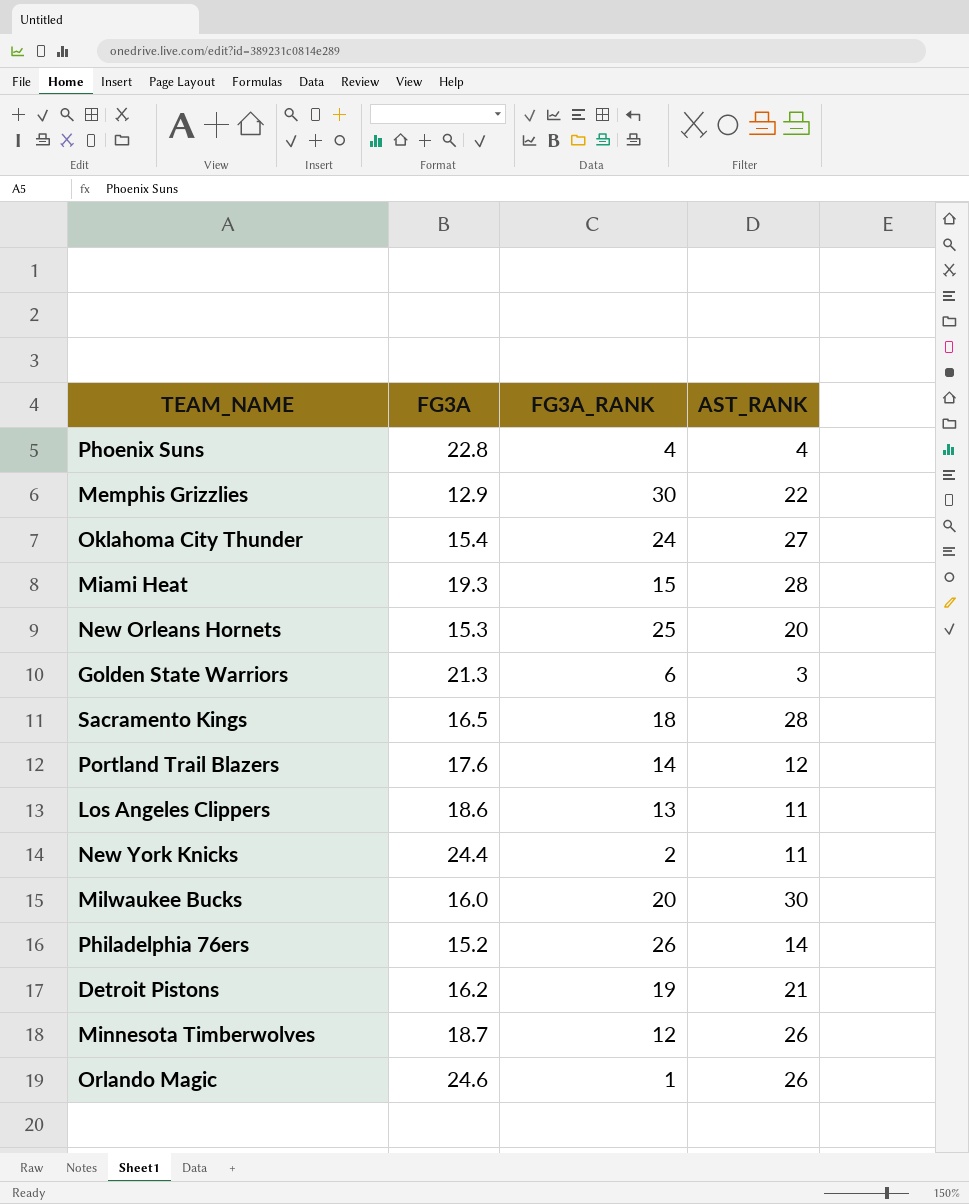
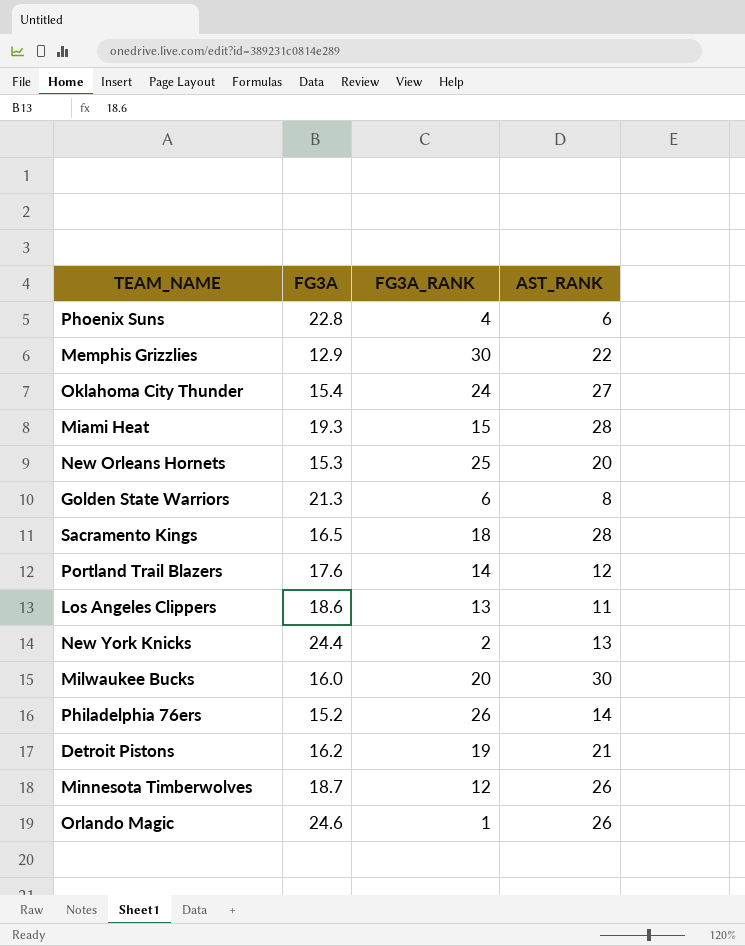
Phoenix Suns | AST_RANK: 4 -> 6
Golden State Warriors | AST_RANK: 3 -> 8
New York Knicks | AST_RANK: 11 -> 13

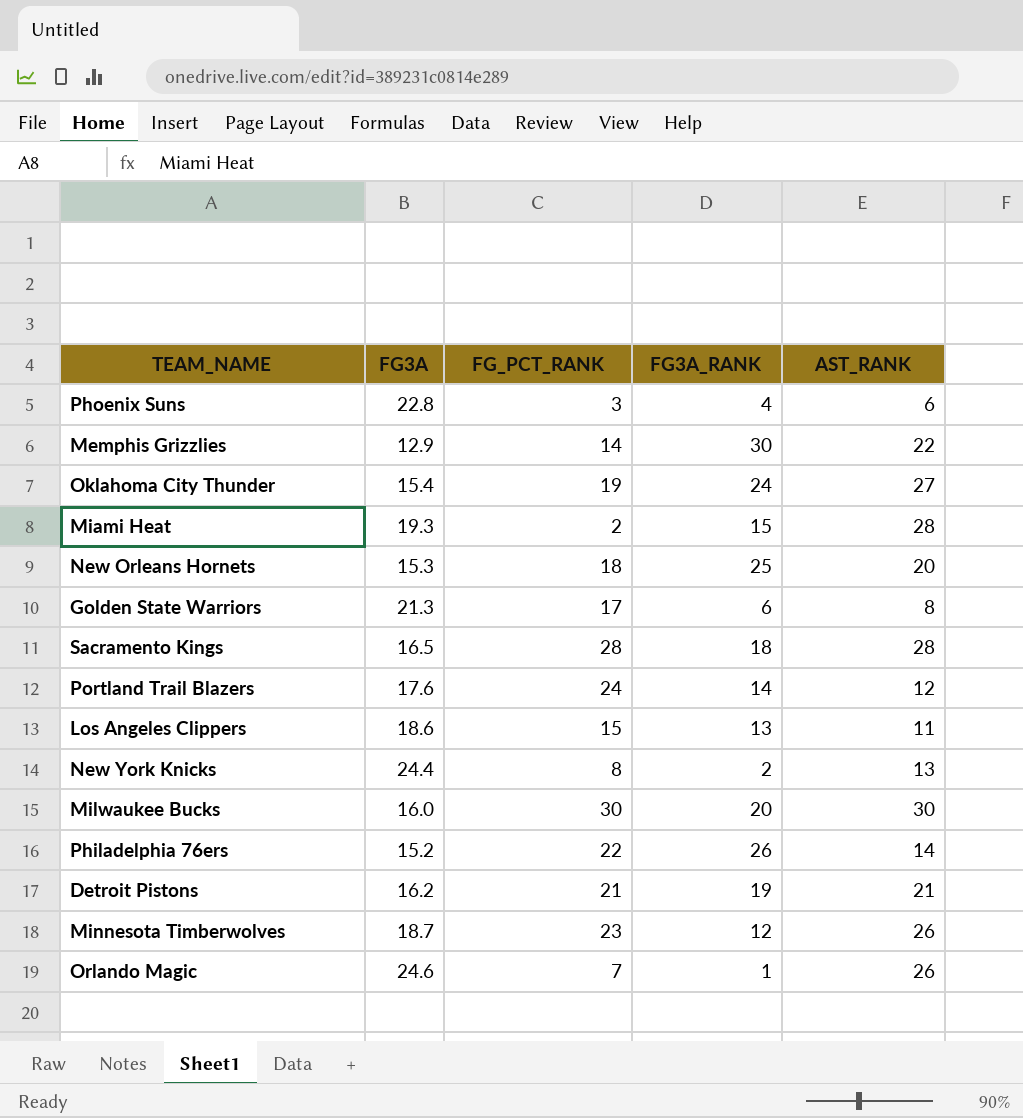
column FG_PCT_RANK | position: none -> 3

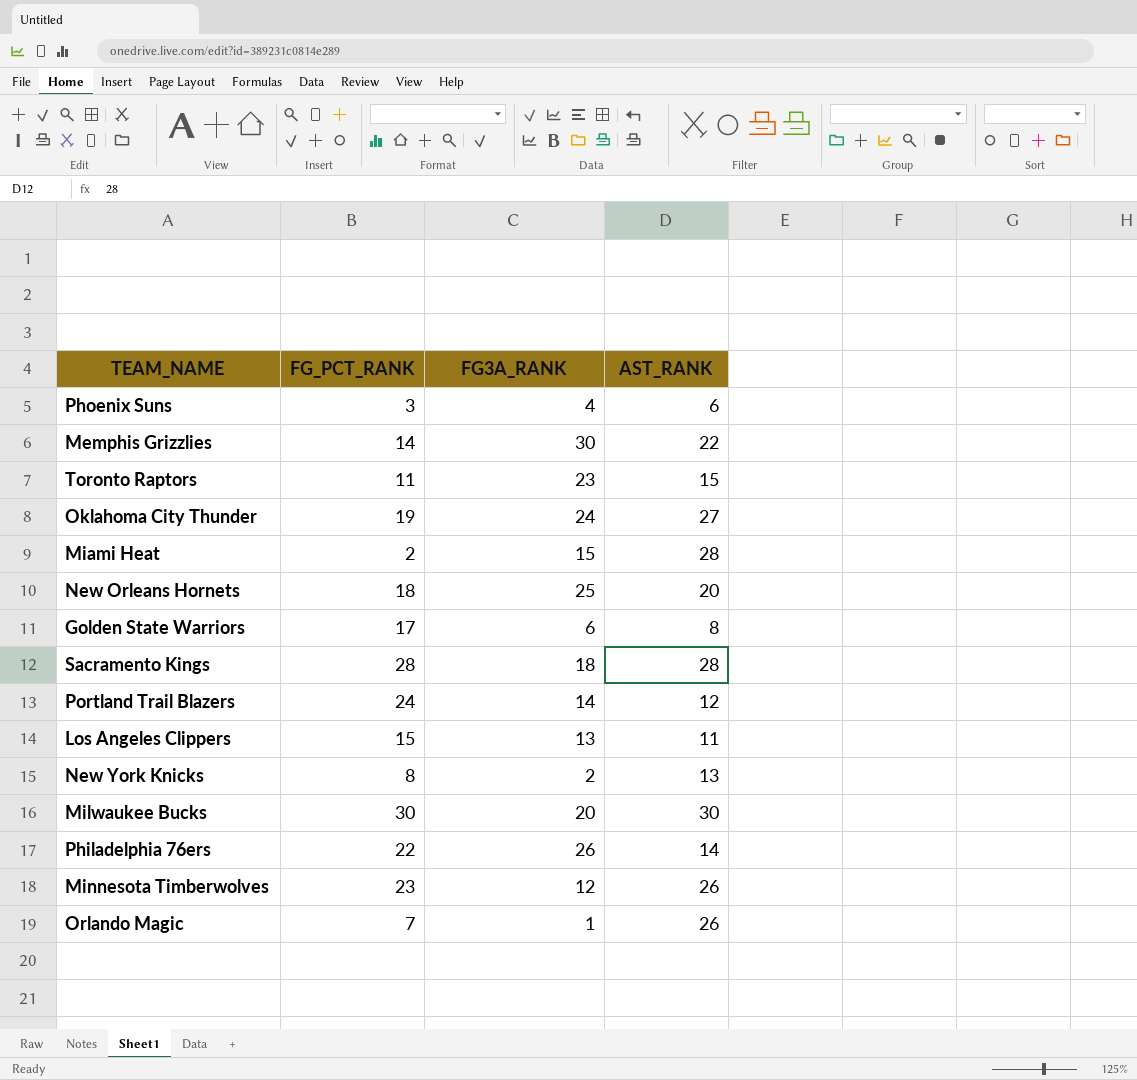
column FG3A | position: 2 -> none
row Detroit Pistons: 16.2 | 21 | 19 | 21 -> none
row Toronto Raptors: none -> 11 | 23 | 15

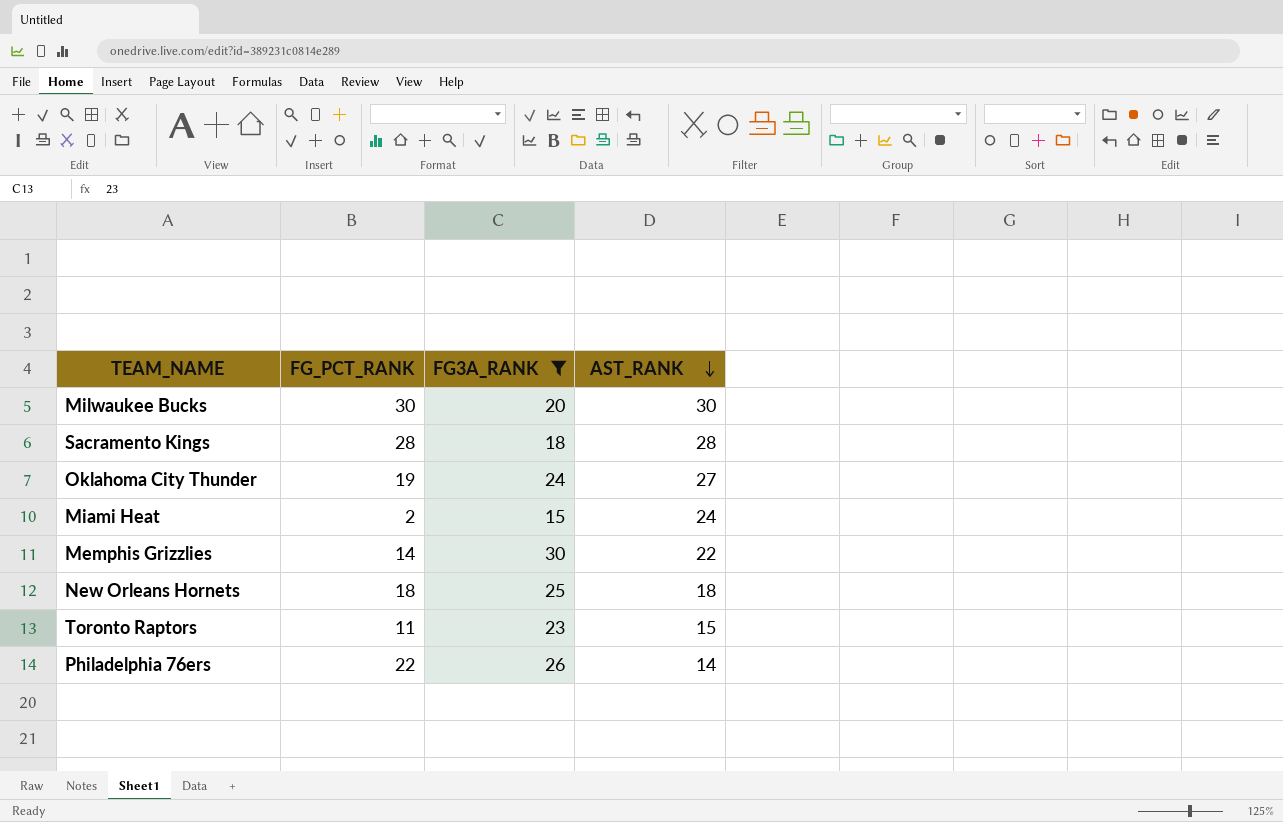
filter: none -> FG3A_RANK >= 15
row order: none -> AST_RANK descending
Miami Heat | AST_RANK: 28 -> 24
New Orleans Hornets | AST_RANK: 20 -> 18

